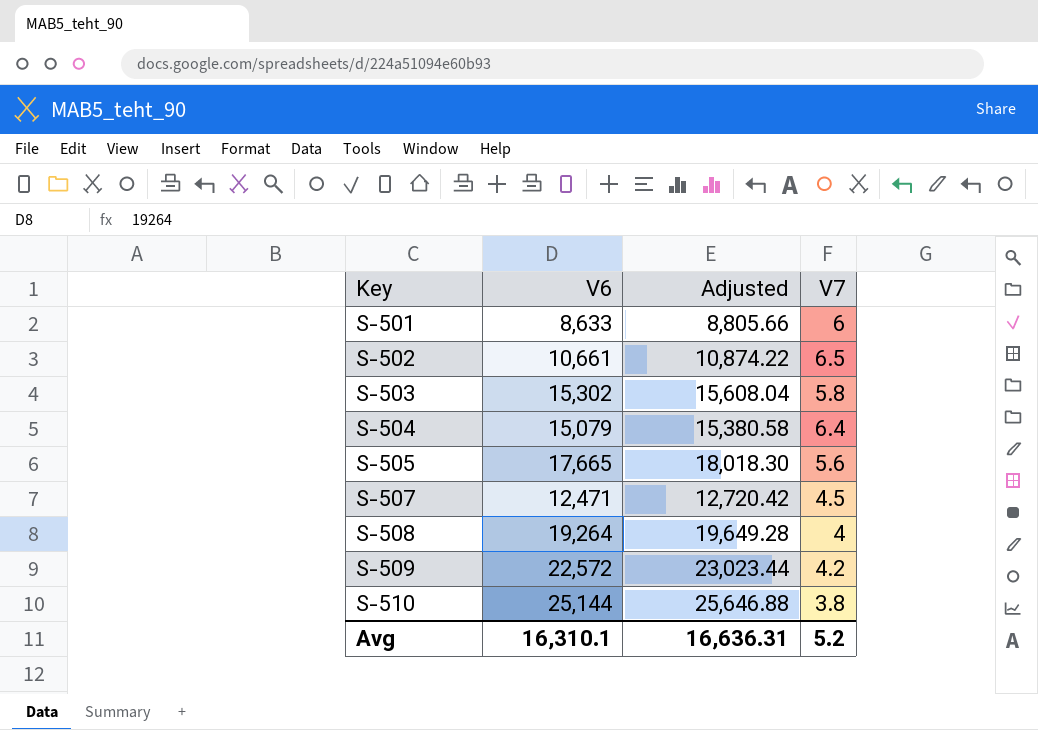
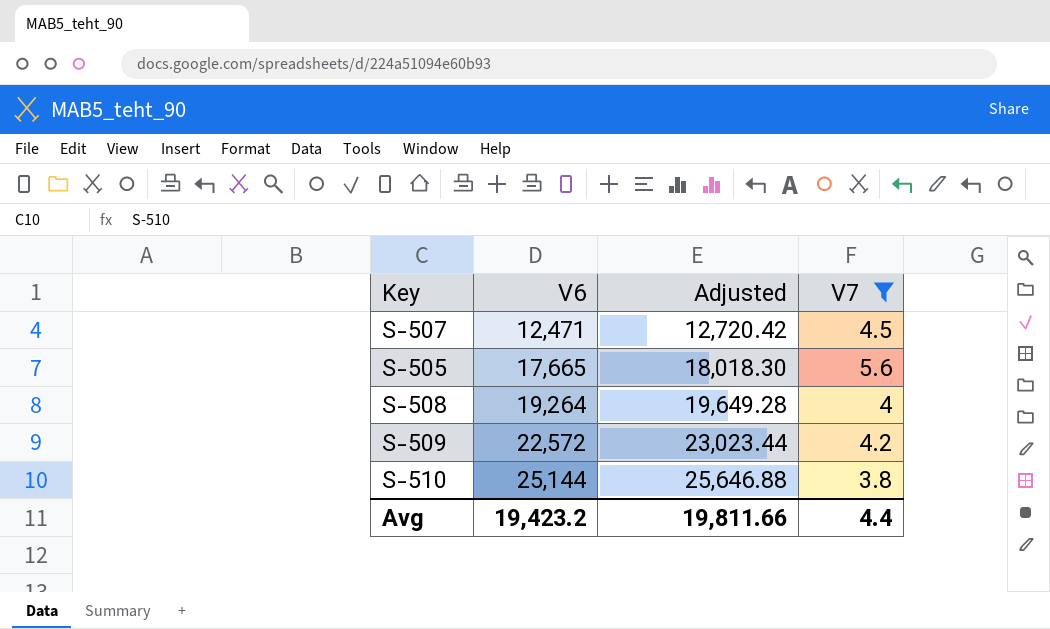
filter: none -> V7 <= 5.6
row order: Key ascending -> V6 ascending
Avg | V6: 16,310.1 -> 19,423.2
Avg | Adjusted: 16,636.31 -> 19,811.66
Avg | V7: 5.2 -> 4.4

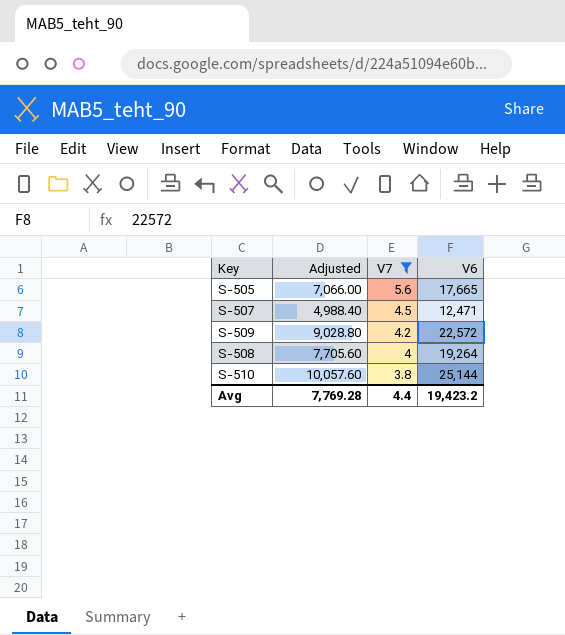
row order: V6 ascending -> V7 descending
column Adjusted | formula: [V6] * 1.02 -> [V6] * 0.4
column V6 | position: 2 -> 4
Avg | Adjusted: 19,811.66 -> 7,769.28

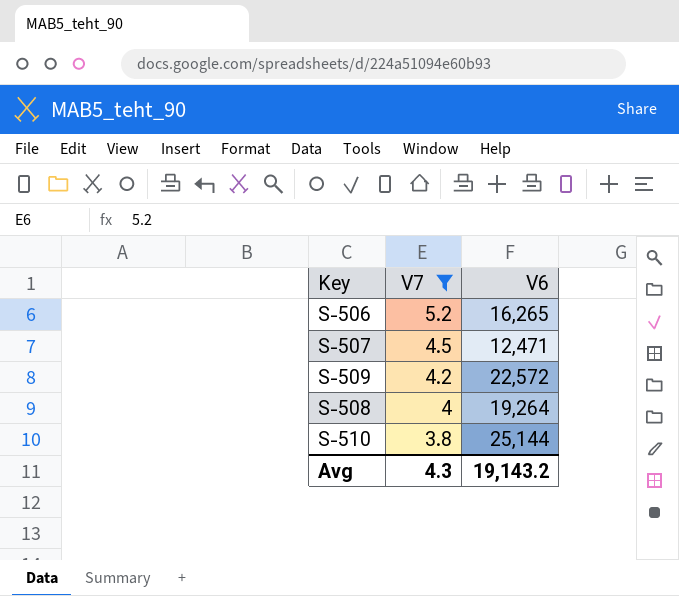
column Adjusted | formula: [V6] * 0.4 -> none
row S-505: 7,066.00 | 5.6 | 17,665 -> none
row S-506: none -> 5.2 | 16,265
Avg | V7: 4.4 -> 4.3
Avg | V6: 19,423.2 -> 19,143.2

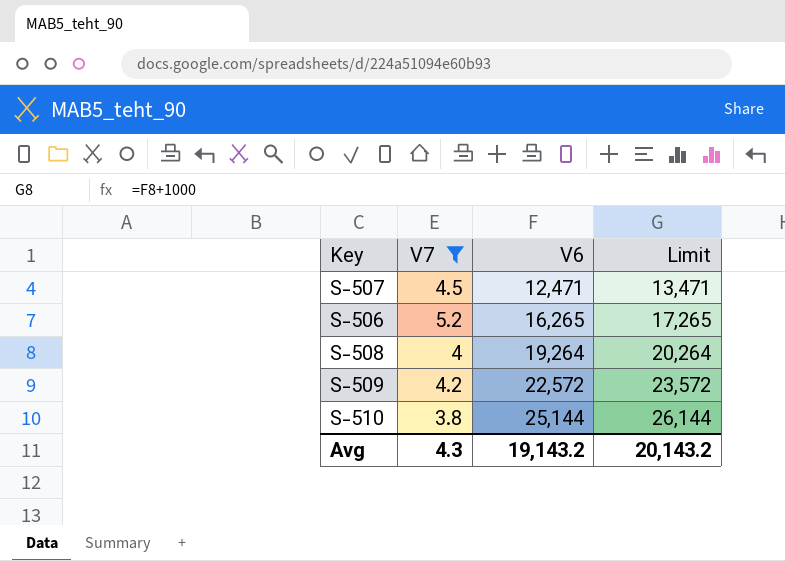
row order: V7 descending -> V6 ascending
column Limit | formula: none -> [V6] + 1000

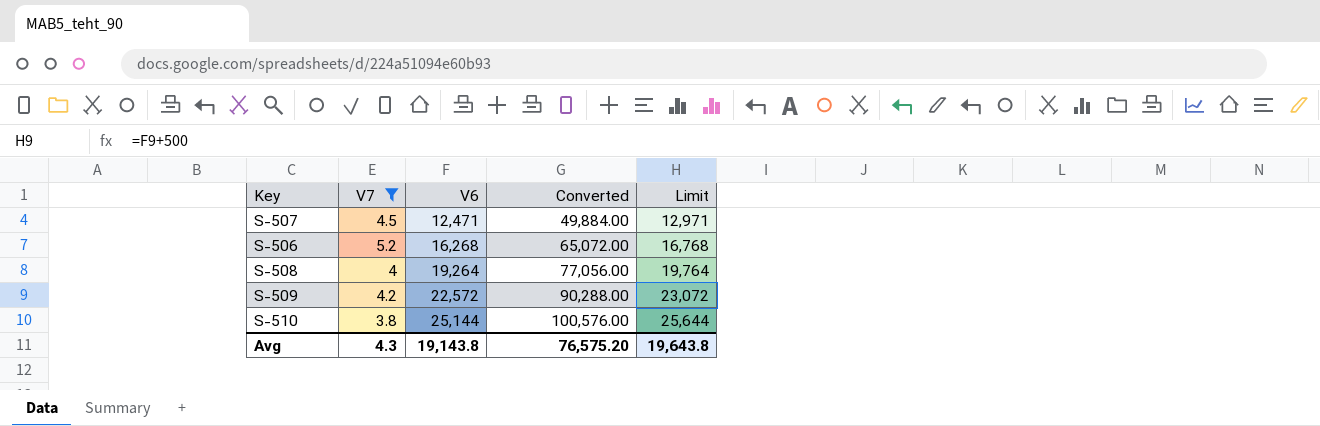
column Converted | formula: none -> [V6] * 4
column Limit | formula: [V6] + 1000 -> [V6] + 500
S-506 | V6: 16,265 -> 16,268
Avg | V6: 19,143.2 -> 19,143.8
Avg | Limit: 20,143.2 -> 19,643.8

